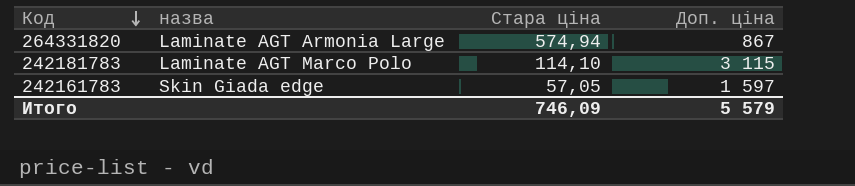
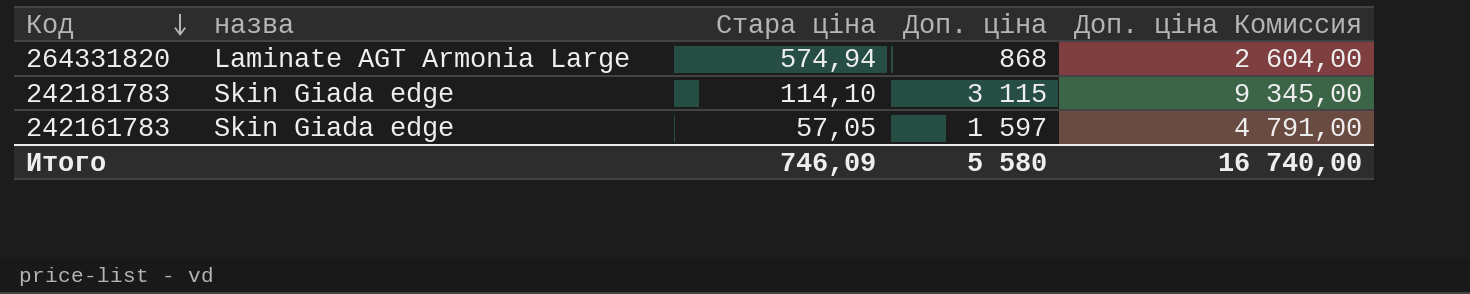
column Доп. ціна Комиссия | formula: none -> [Доп. ціна] * 3
264331820 | Доп. ціна: 867 -> 868
242181783 | назва: Laminate AGT Marco Polo -> Skin Giada edge
Итого | Доп. ціна: 5 579 -> 5 580

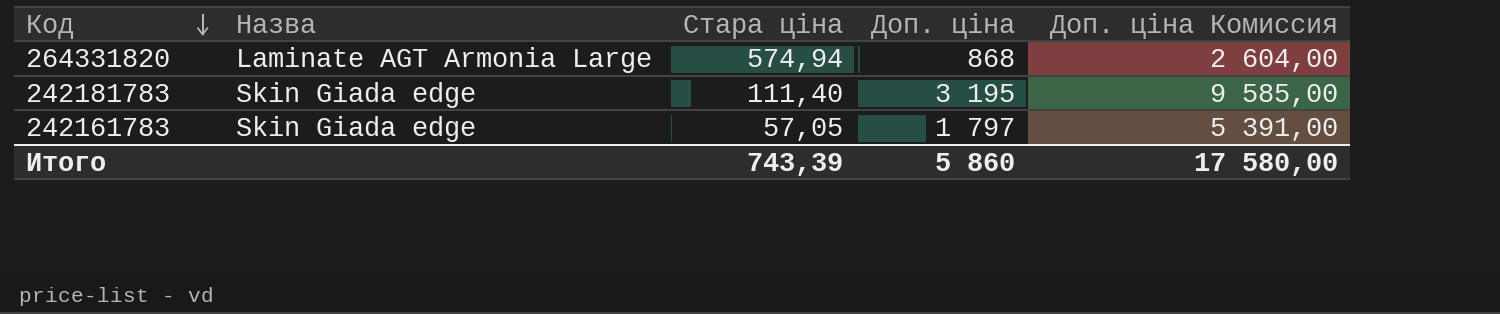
column name: назва -> Назва
242181783 | Стара ціна: 114,10 -> 111,40
242181783 | Доп. ціна: 3 115 -> 3 195
242181783 | Доп. ціна Комиссия: 9 345,00 -> 9 585,00
242161783 | Доп. ціна: 1 597 -> 1 797
242161783 | Доп. ціна Комиссия: 4 791,00 -> 5 391,00
Итого | Стара ціна: 746,09 -> 743,39
Итого | Доп. ціна: 5 580 -> 5 860
Итого | Доп. ціна Комиссия: 16 740,00 -> 17 580,00

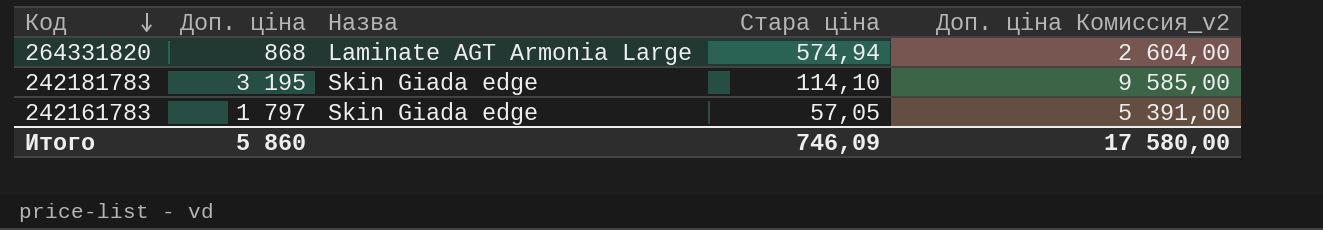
column Доп. ціна | position: 4 -> 2
column name: Доп. ціна Комиссия -> Доп. ціна Комиссия_v2
242181783 | Стара ціна: 111,40 -> 114,10
Итого | Стара ціна: 743,39 -> 746,09

